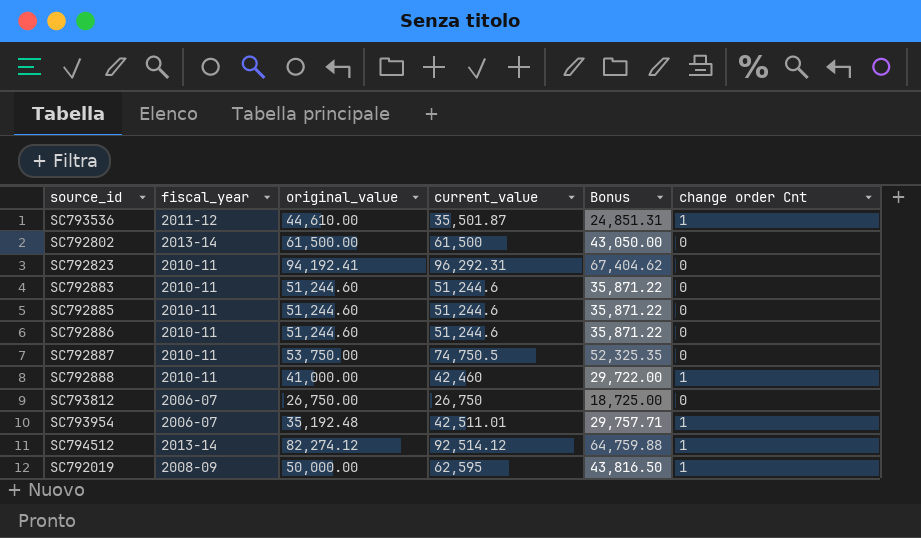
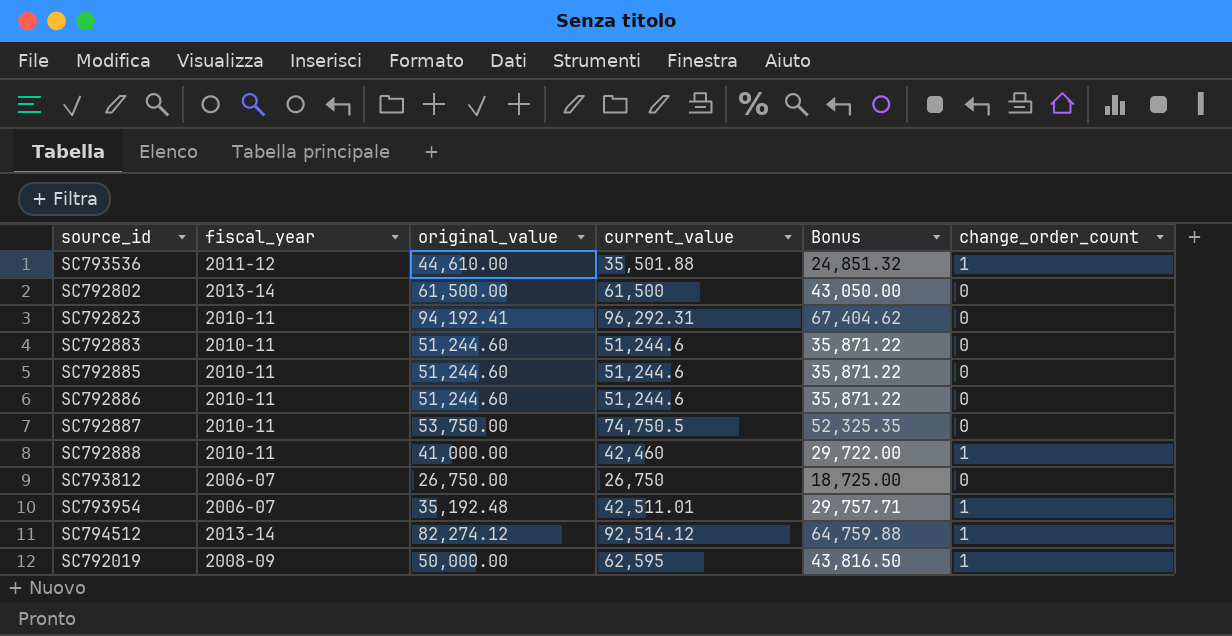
column name: change order Cnt -> change_order_count
SC793536 | current_value: 35,501.87 -> 35,501.88
SC793536 | Bonus: 24,851.31 -> 24,851.32

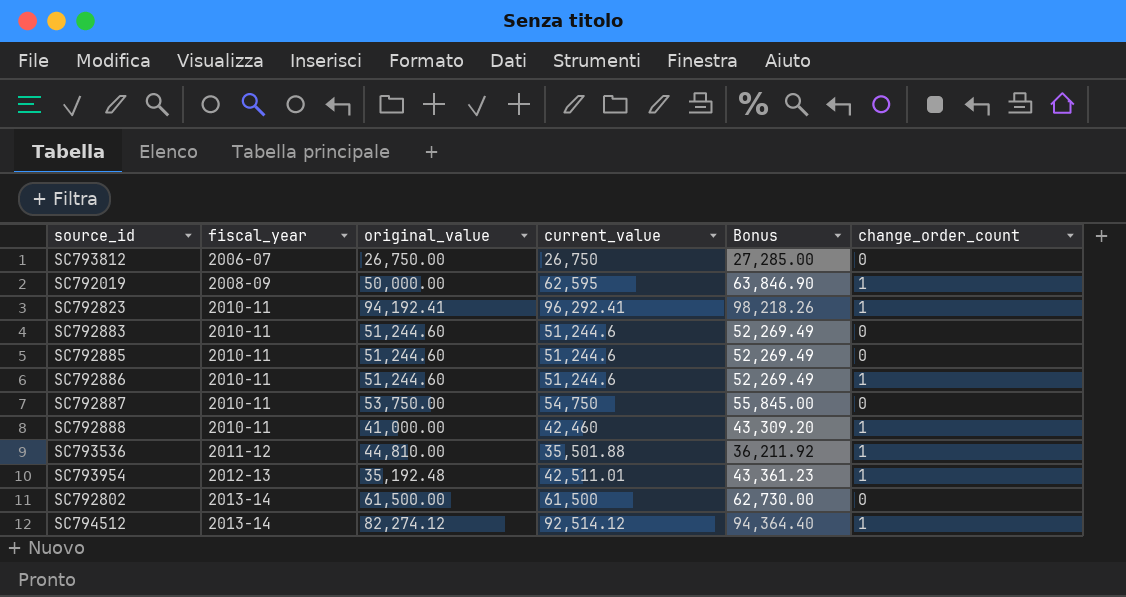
row order: none -> fiscal_year ascending
column Bonus | formula: [current_value] * 0.7 -> [current_value] * 1.02
SC792823 | current_value: 96,292.31 -> 96,292.41
SC792823 | change_order_count: 0 -> 1
SC792886 | change_order_count: 0 -> 1
SC792887 | current_value: 74,750.5 -> 54,750
SC793536 | original_value: 44,610.00 -> 44,810.00
SC793954 | fiscal_year: 2006-07 -> 2012-13

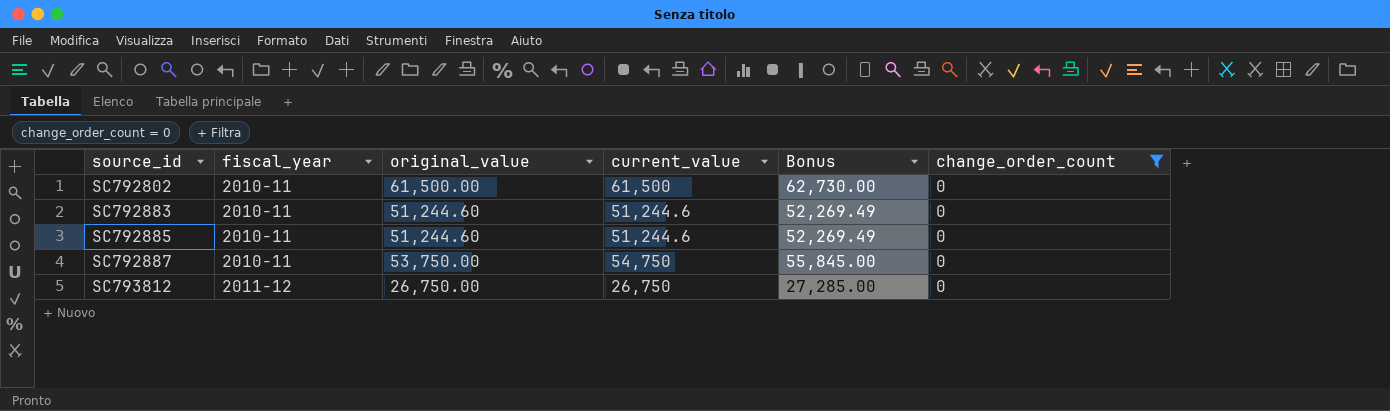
filter: none -> change_order_count = 0
row order: fiscal_year ascending -> source_id ascending
SC792802 | fiscal_year: 2013-14 -> 2010-11
SC793812 | fiscal_year: 2006-07 -> 2011-12

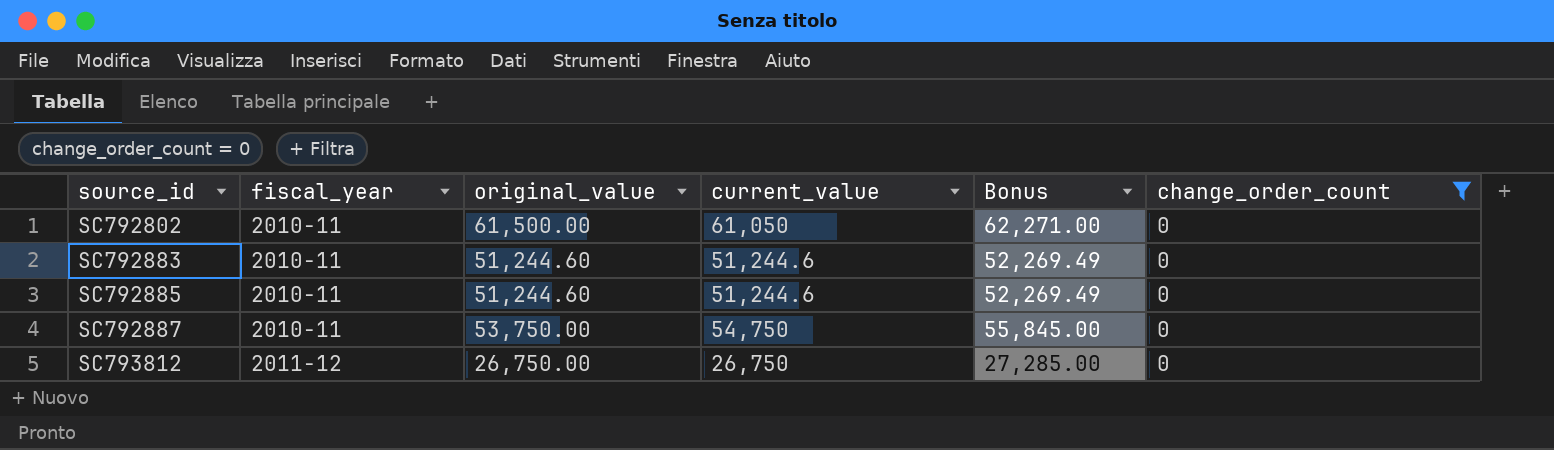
SC792802 | current_value: 61,500 -> 61,050
SC792802 | Bonus: 62,730.00 -> 62,271.00

